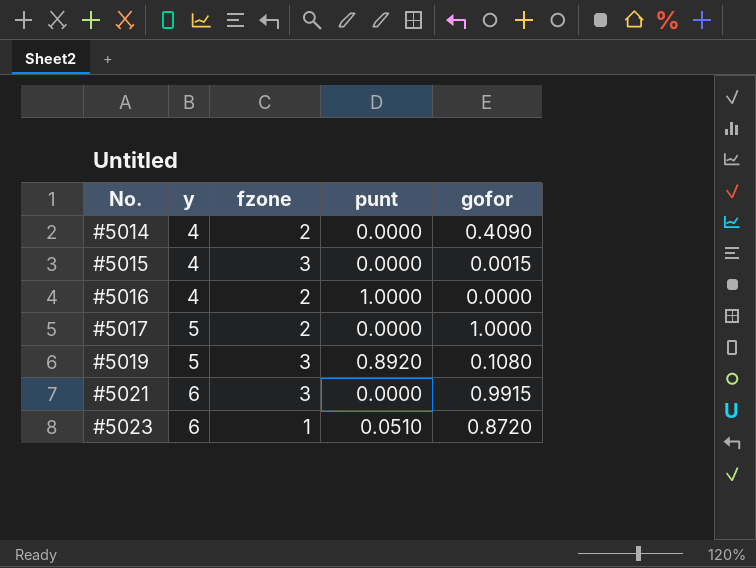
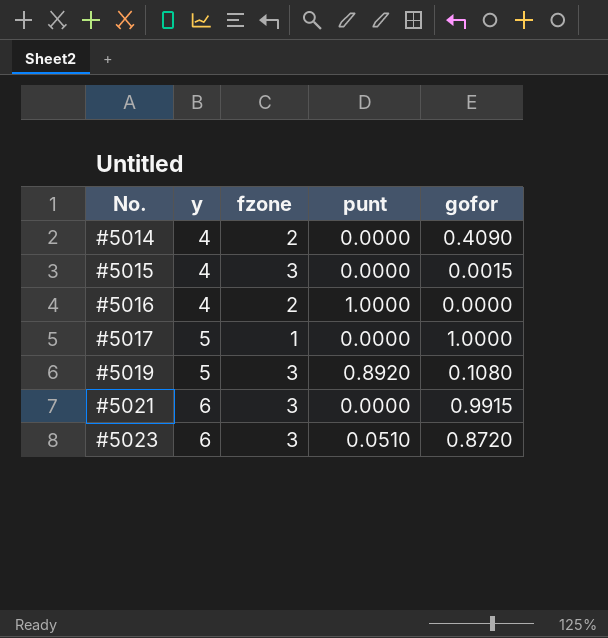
#5017 | fzone: 2 -> 1
#5023 | fzone: 1 -> 3

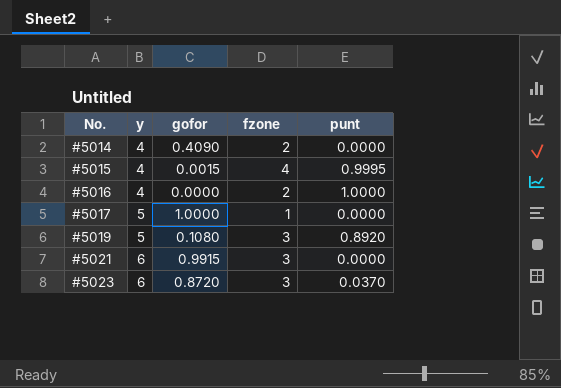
column gofor | position: 5 -> 3
#5015 | fzone: 3 -> 4
#5015 | punt: 0.0000 -> 0.9995
#5023 | punt: 0.0510 -> 0.0370

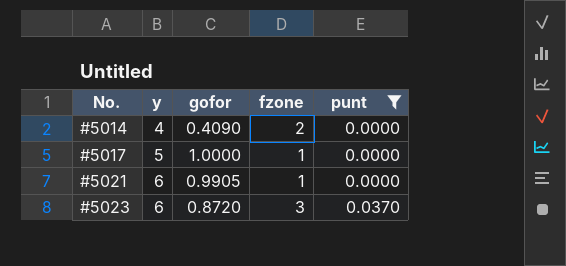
filter: none -> punt <= 0.0370
#5021 | gofor: 0.9915 -> 0.9905
#5021 | fzone: 3 -> 1

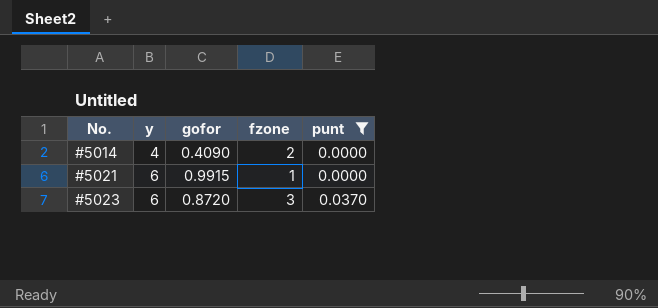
row #5017: 5 | 1.0000 | 1 | 0.0000 -> none
#5021 | gofor: 0.9905 -> 0.9915

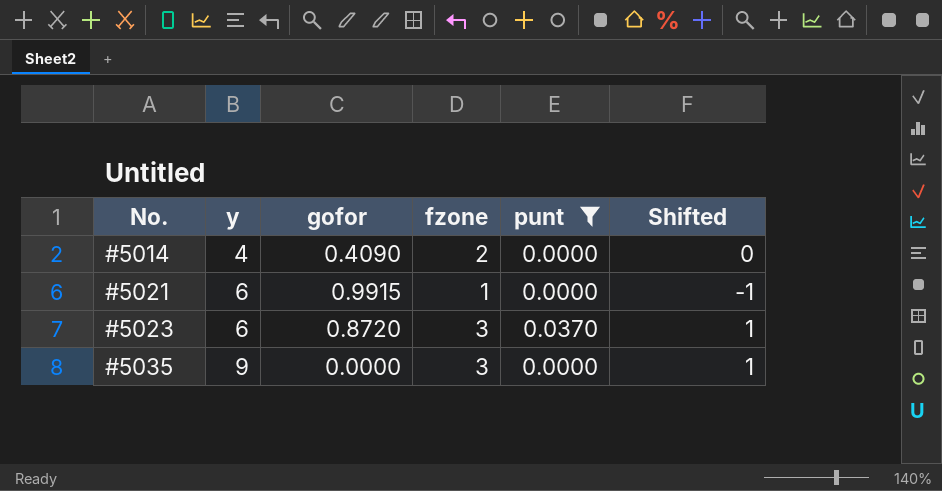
column Shifted | formula: none -> [fzone] - 2
row #5035: none -> 9 | 0.0000 | 3 | 0.0000 | 1

